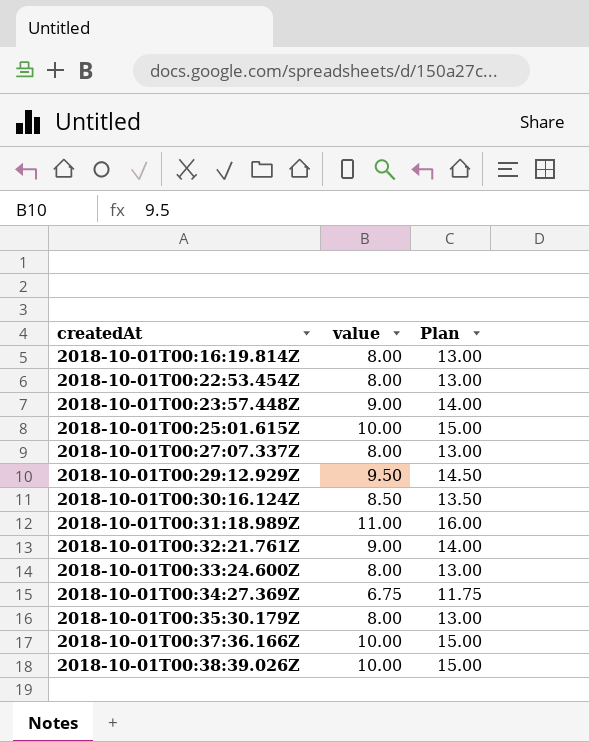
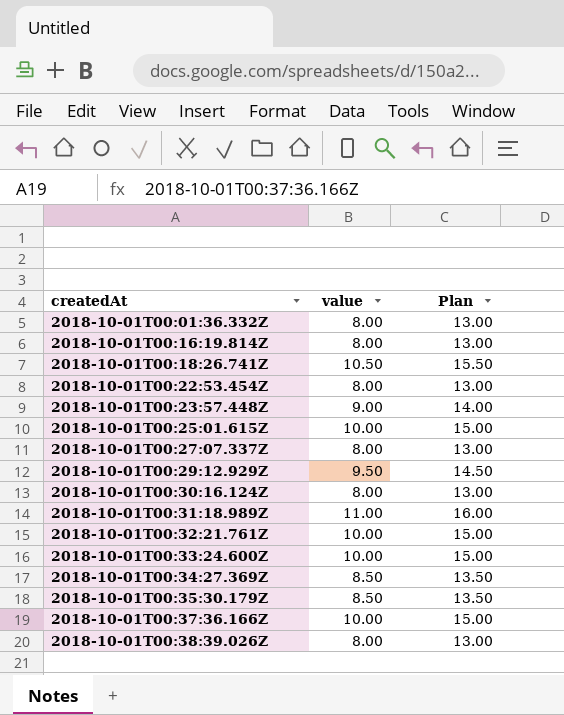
row 2018-10-01T00:01:36.332Z: none -> 8.00 | 13.00
row 2018-10-01T00:18:26.741Z: none -> 10.50 | 15.50
2018-10-01T00:30:16.124Z | value: 8.50 -> 8.00
2018-10-01T00:30:16.124Z | Plan: 13.50 -> 13.00
2018-10-01T00:32:21.761Z | value: 9.00 -> 10.00
2018-10-01T00:32:21.761Z | Plan: 14.00 -> 15.00
2018-10-01T00:33:24.600Z | value: 8.00 -> 10.00
2018-10-01T00:33:24.600Z | Plan: 13.00 -> 15.00
2018-10-01T00:34:27.369Z | value: 6.75 -> 8.50
2018-10-01T00:34:27.369Z | Plan: 11.75 -> 13.50
2018-10-01T00:35:30.179Z | value: 8.00 -> 8.50
2018-10-01T00:35:30.179Z | Plan: 13.00 -> 13.50
2018-10-01T00:38:39.026Z | value: 10.00 -> 8.00
2018-10-01T00:38:39.026Z | Plan: 15.00 -> 13.00

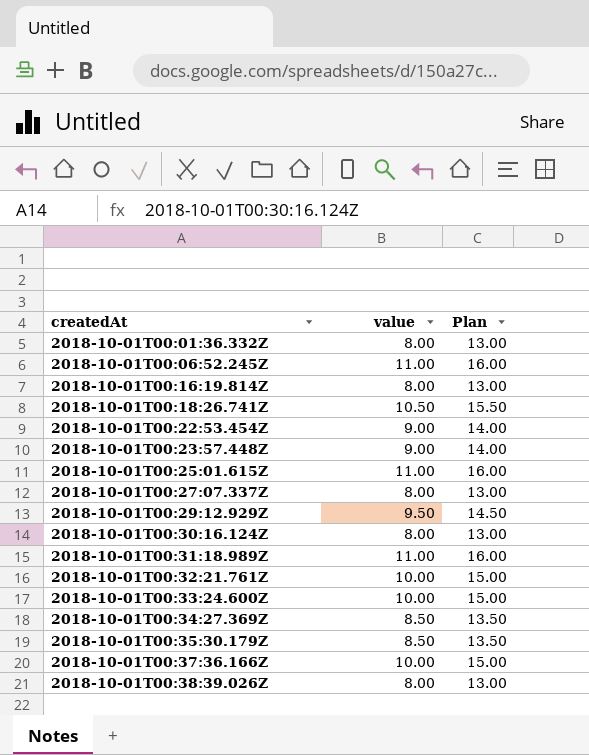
row 2018-10-01T00:06:52.245Z: none -> 11.00 | 16.00
2018-10-01T00:22:53.454Z | value: 8.00 -> 9.00
2018-10-01T00:22:53.454Z | Plan: 13.00 -> 14.00
2018-10-01T00:25:01.615Z | value: 10.00 -> 11.00
2018-10-01T00:25:01.615Z | Plan: 15.00 -> 16.00

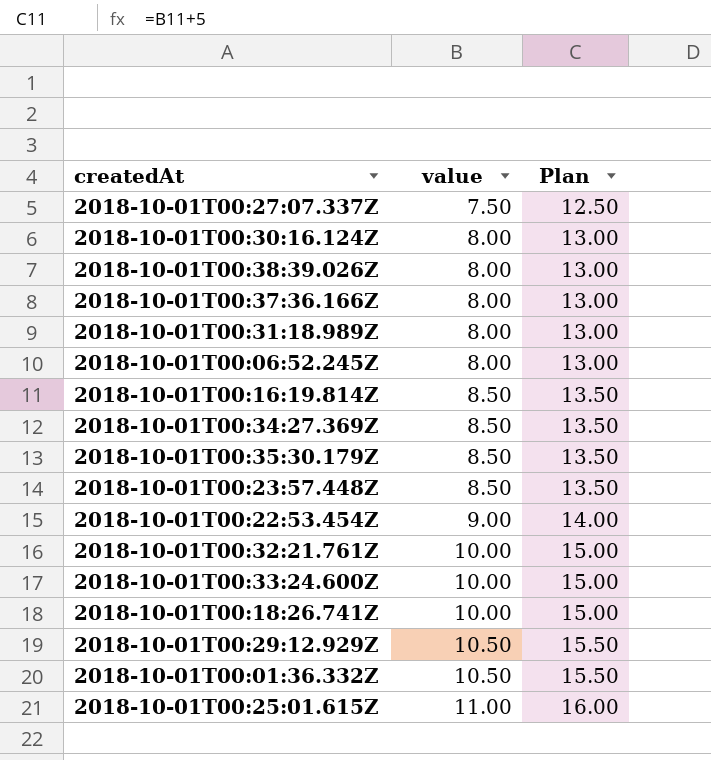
row order: createdAt ascending -> value ascending
2018-10-01T00:27:07.337Z | value: 8.00 -> 7.50
2018-10-01T00:27:07.337Z | Plan: 13.00 -> 12.50
2018-10-01T00:37:36.166Z | value: 10.00 -> 8.00
2018-10-01T00:37:36.166Z | Plan: 15.00 -> 13.00
2018-10-01T00:31:18.989Z | value: 11.00 -> 8.00
2018-10-01T00:31:18.989Z | Plan: 16.00 -> 13.00
2018-10-01T00:06:52.245Z | value: 11.00 -> 8.00
2018-10-01T00:06:52.245Z | Plan: 16.00 -> 13.00
2018-10-01T00:16:19.814Z | value: 8.00 -> 8.50
2018-10-01T00:16:19.814Z | Plan: 13.00 -> 13.50
2018-10-01T00:23:57.448Z | value: 9.00 -> 8.50
2018-10-01T00:23:57.448Z | Plan: 14.00 -> 13.50
2018-10-01T00:18:26.741Z | value: 10.50 -> 10.00
2018-10-01T00:18:26.741Z | Plan: 15.50 -> 15.00
2018-10-01T00:29:12.929Z | value: 9.50 -> 10.50
2018-10-01T00:29:12.929Z | Plan: 14.50 -> 15.50
2018-10-01T00:01:36.332Z | value: 8.00 -> 10.50
2018-10-01T00:01:36.332Z | Plan: 13.00 -> 15.50

